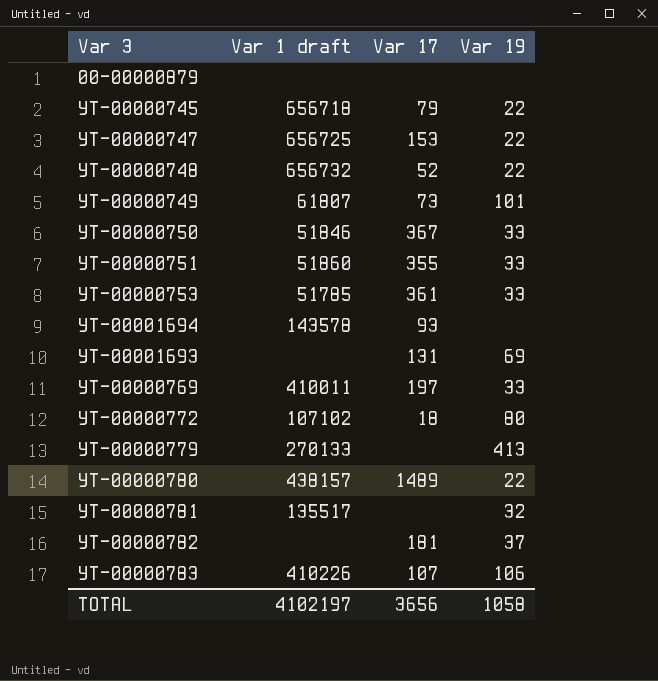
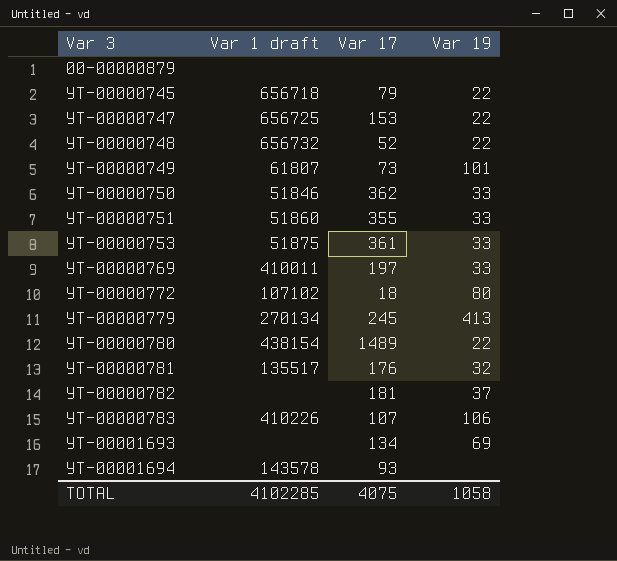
row order: none -> Var 3 ascending
УТ-00000750 | Var 17: 367 -> 362
УТ-00000753 | Var 1 draft: 51785 -> 51875
УТ-00000779 | Var 1 draft: 270133 -> 270134
УТ-00000779 | Var 17: none -> 245
УТ-00000780 | Var 1 draft: 438157 -> 438154
УТ-00000781 | Var 17: none -> 176
УТ-00001693 | Var 17: 131 -> 134
TOTAL | Var 1 draft: 4102197 -> 4102285
TOTAL | Var 17: 3656 -> 4075

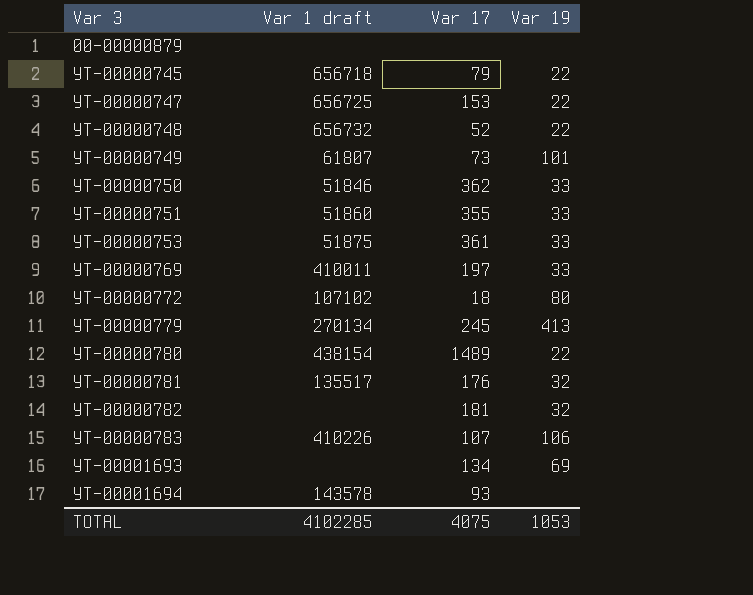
УТ-00000782 | Var 19: 37 -> 32
TOTAL | Var 19: 1058 -> 1053

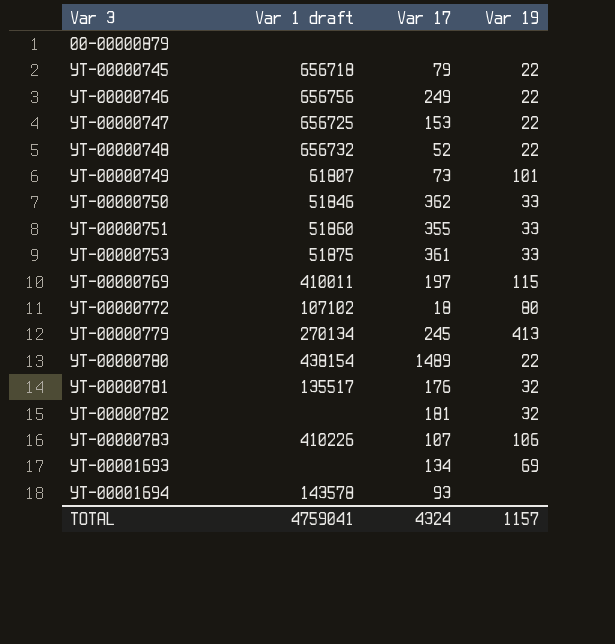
row УТ-00000746: none -> 656756 | 249 | 22
УТ-00000769 | Var 19: 33 -> 115
TOTAL | Var 1 draft: 4102285 -> 4759041
TOTAL | Var 17: 4075 -> 4324
TOTAL | Var 19: 1053 -> 1157

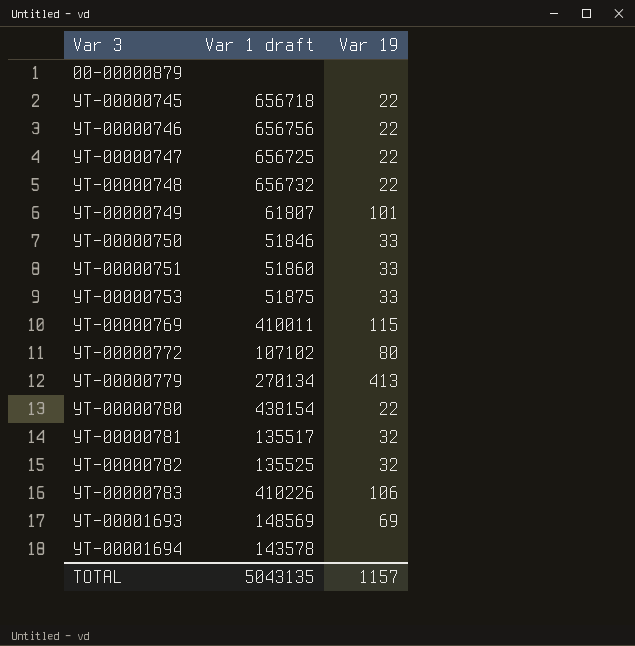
column Var 17 | position: 3 -> none
УТ-00000782 | Var 1 draft: none -> 135525
УТ-00001693 | Var 1 draft: none -> 148569
TOTAL | Var 1 draft: 4759041 -> 5043135

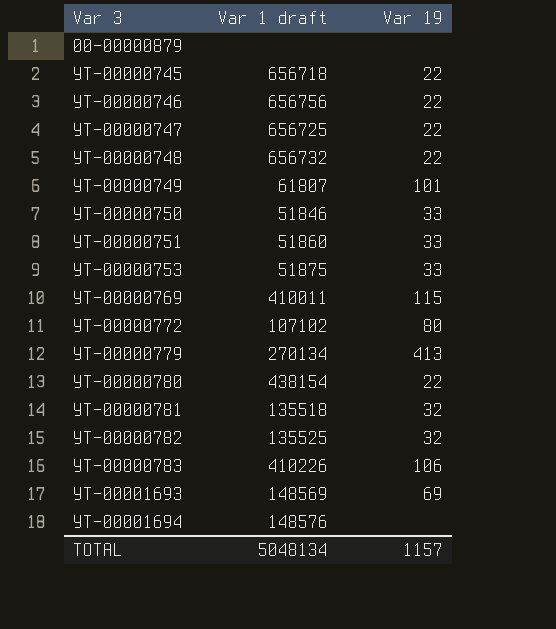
УТ-00000781 | Var 1 draft: 135517 -> 135518
УТ-00001694 | Var 1 draft: 143578 -> 148576
TOTAL | Var 1 draft: 5043135 -> 5048134

